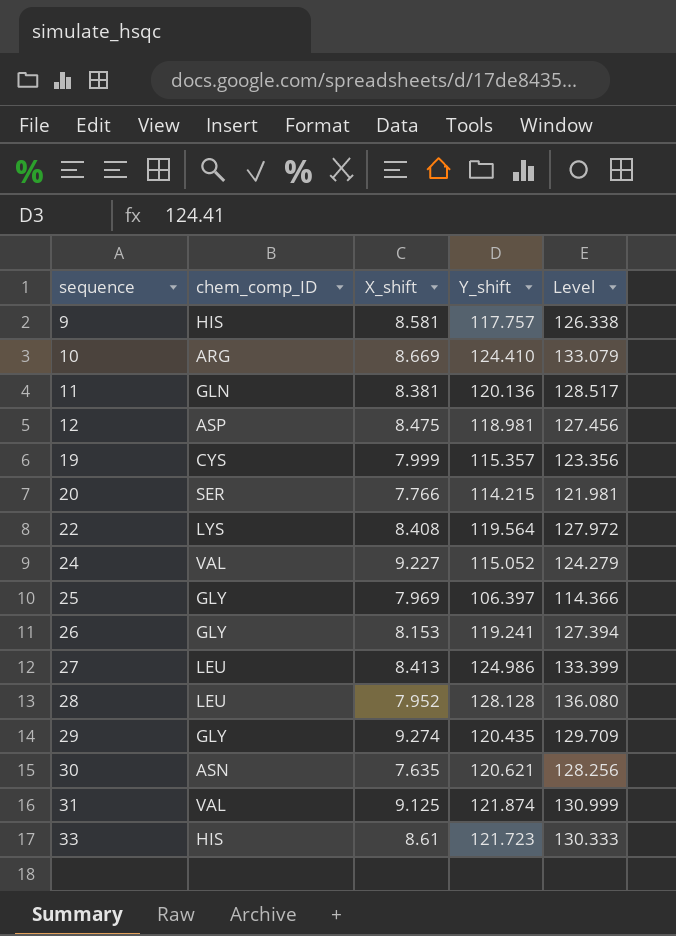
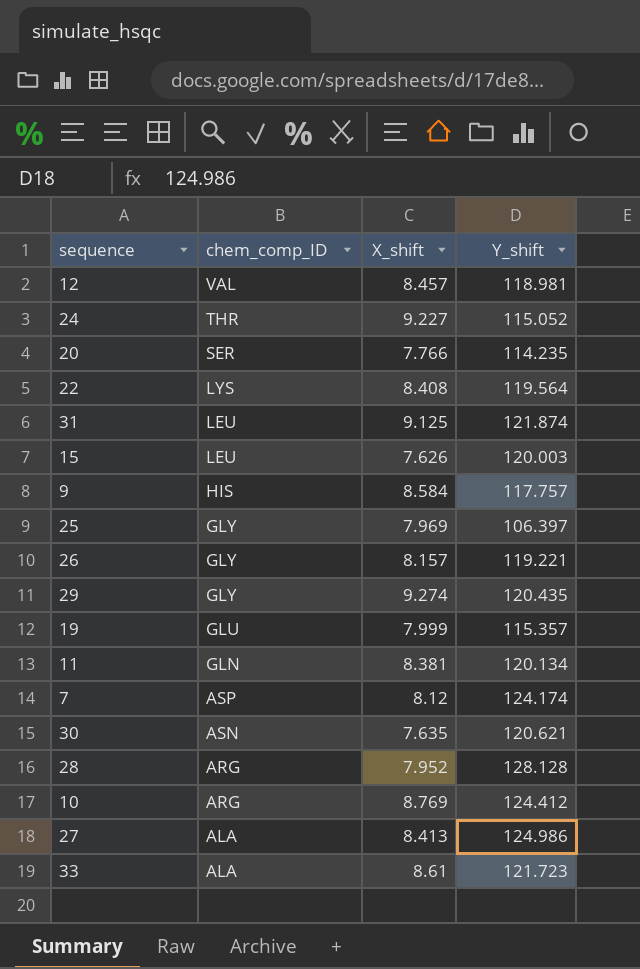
row order: sequence ascending -> chem_comp_ID descending
column Level | formula: [X_shift] + [Y_shift] -> none
12 | chem_comp_ID: ASP -> VAL
12 | X_shift: 8.475 -> 8.457
24 | chem_comp_ID: VAL -> THR
20 | Y_shift: 114.215 -> 114.235
31 | chem_comp_ID: VAL -> LEU
row 15: none -> LEU | 7.626 | 120.003
9 | X_shift: 8.581 -> 8.584
26 | X_shift: 8.153 -> 8.157
26 | Y_shift: 119.241 -> 119.221
19 | chem_comp_ID: CYS -> GLU
11 | Y_shift: 120.136 -> 120.134
row 7: none -> ASP | 8.12 | 124.174
28 | chem_comp_ID: LEU -> ARG
10 | X_shift: 8.669 -> 8.769
10 | Y_shift: 124.410 -> 124.412
27 | chem_comp_ID: LEU -> ALA
33 | chem_comp_ID: HIS -> ALA

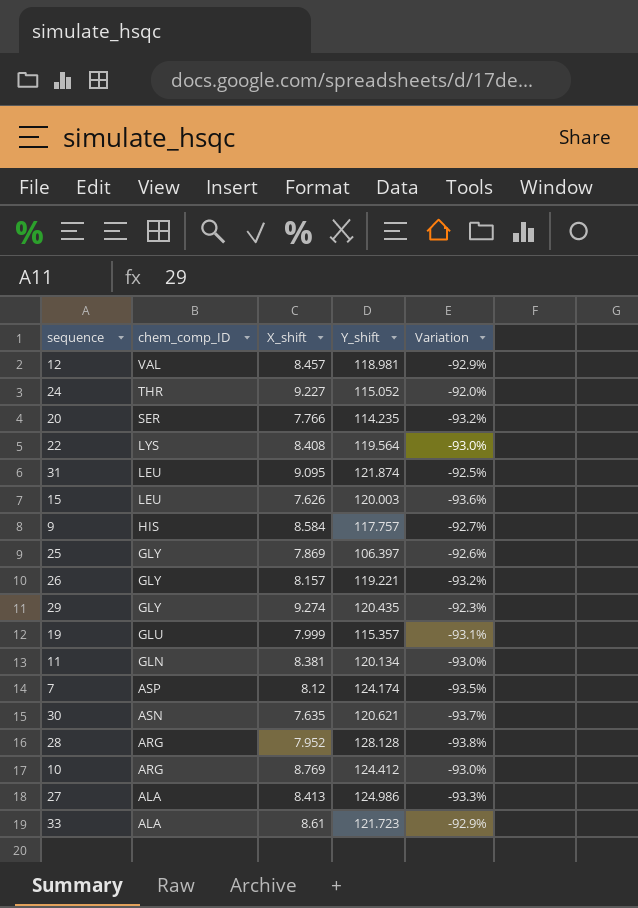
column Variation | formula: none -> ([X_shift] - [Y_shift]) / [Y_shift]
31 | X_shift: 9.125 -> 9.095
25 | X_shift: 7.969 -> 7.869

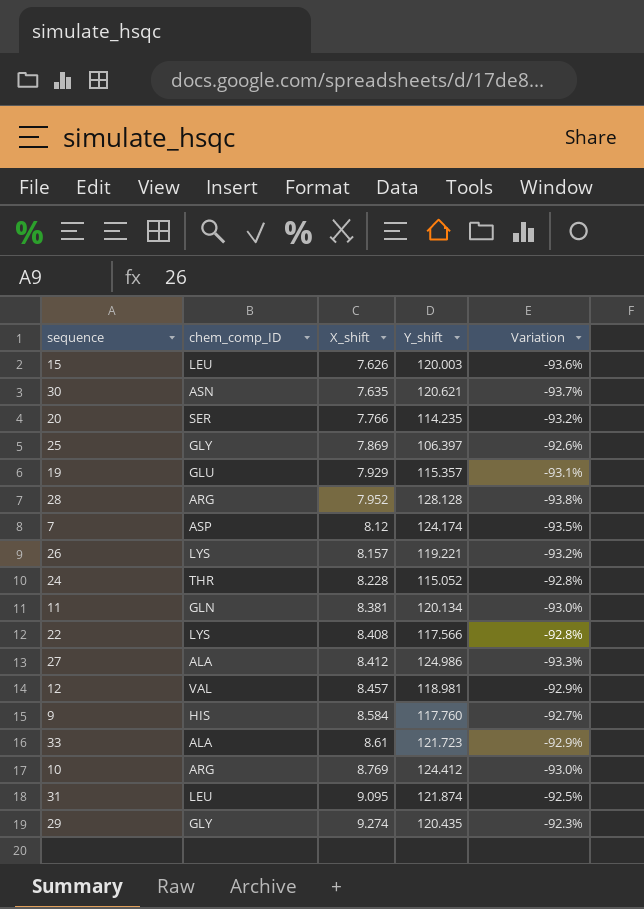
row order: chem_comp_ID descending -> X_shift ascending
19 | X_shift: 7.999 -> 7.929
26 | chem_comp_ID: GLY -> LYS
24 | X_shift: 9.227 -> 8.228
24 | Variation: -92.0% -> -92.8%
22 | Y_shift: 119.564 -> 117.566
22 | Variation: -93.0% -> -92.8%
27 | X_shift: 8.413 -> 8.412
9 | Y_shift: 117.757 -> 117.760

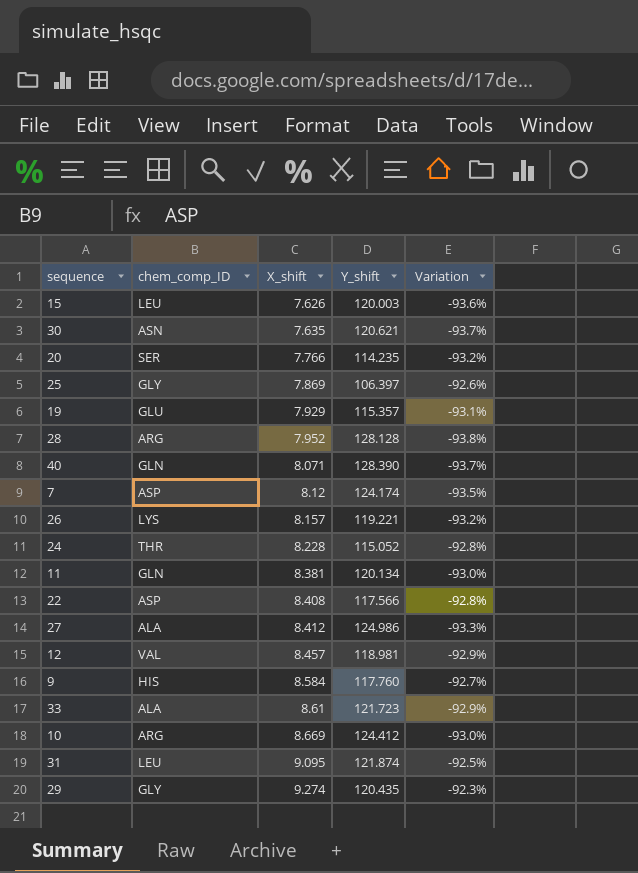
row 40: none -> GLN | 8.071 | 128.390 | -93.7%
22 | chem_comp_ID: LYS -> ASP
10 | X_shift: 8.769 -> 8.669

